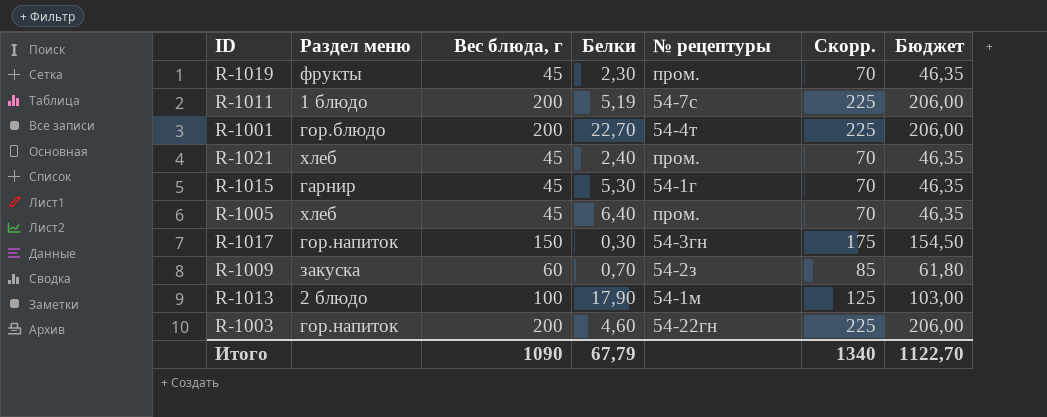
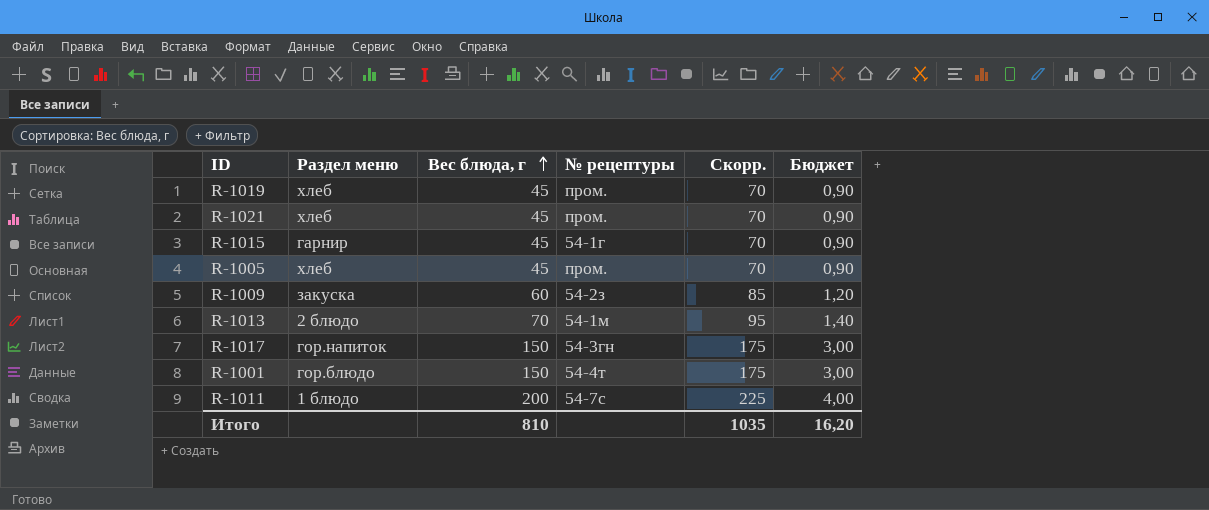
row order: none -> Вес блюда, г ascending
column Белки | position: 4 -> none
column Бюджет | formula: [Вес блюда, г] * 1,03 -> [Вес блюда, г] * 0,02
row R-1003: гор.напиток | 200 | 4,60 | 54-22гн | 225 | 206,00 -> none
R-1019 | Раздел меню: фрукты -> хлеб
R-1013 | Вес блюда, г: 100 -> 70
R-1013 | Скорр.: 125 -> 95
R-1001 | Вес блюда, г: 200 -> 150
R-1001 | Скорр.: 225 -> 175
Итого | Вес блюда, г: 1090 -> 810
Итого | Скорр.: 1340 -> 1035
Итого | Бюджет: 1122,70 -> 16,20

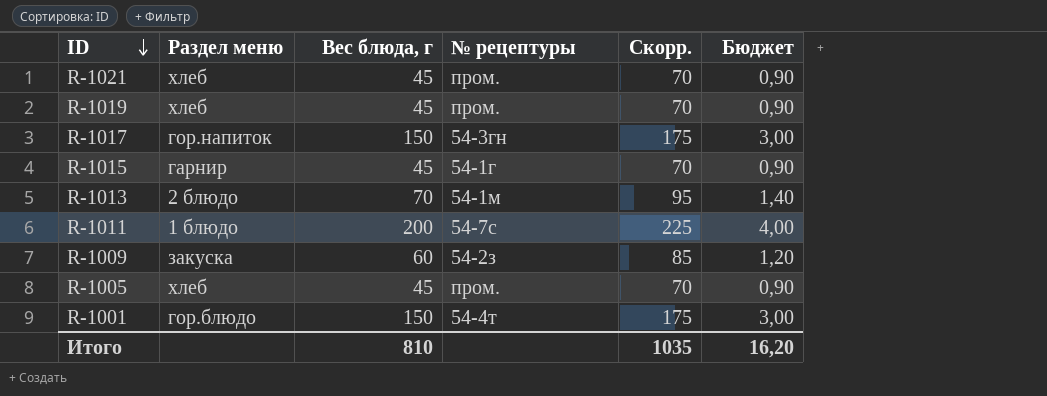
row order: Вес блюда, г ascending -> ID descending

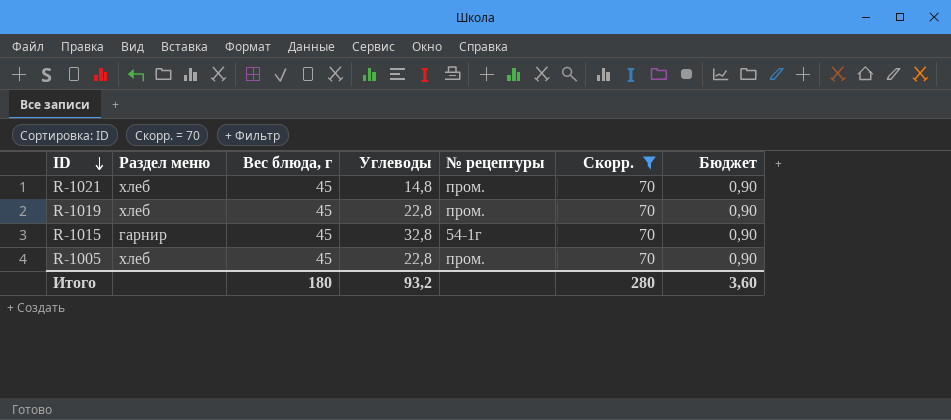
filter: none -> Скорр. = 70
column Углеводы | position: none -> 4
Итого | Вес блюда, г: 810 -> 180
Итого | Скорр.: 1035 -> 280
Итого | Бюджет: 16,20 -> 3,60

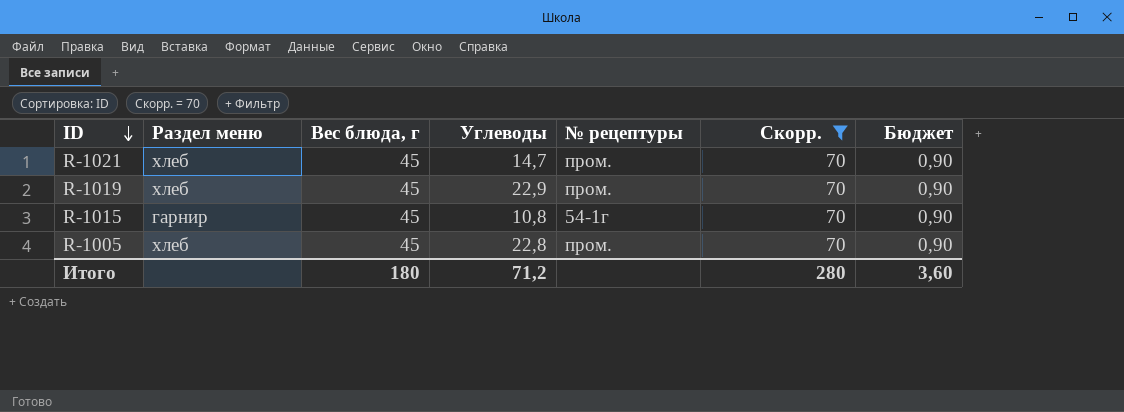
R-1021 | Углеводы: 14,8 -> 14,7
R-1019 | Углеводы: 22,8 -> 22,9
R-1015 | Углеводы: 32,8 -> 10,8
Итого | Углеводы: 93,2 -> 71,2

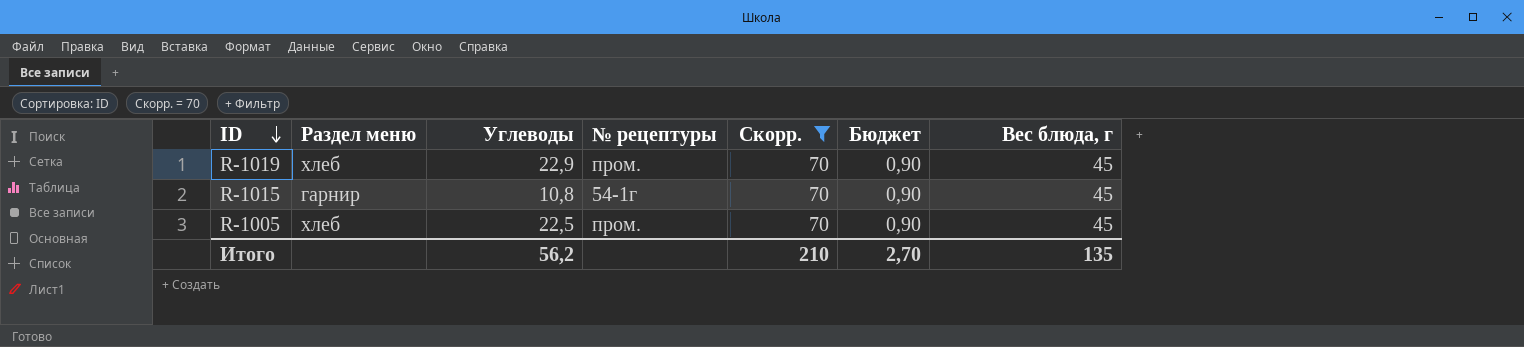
column Вес блюда, г | position: 3 -> 7
row R-1021: хлеб | 45 | 14,7 | пром. | 70 | 0,90 -> none
R-1005 | Углеводы: 22,8 -> 22,5
Итого | Углеводы: 71,2 -> 56,2
Итого | Скорр.: 280 -> 210
Итого | Бюджет: 3,60 -> 2,70
Итого | Вес блюда, г: 180 -> 135

